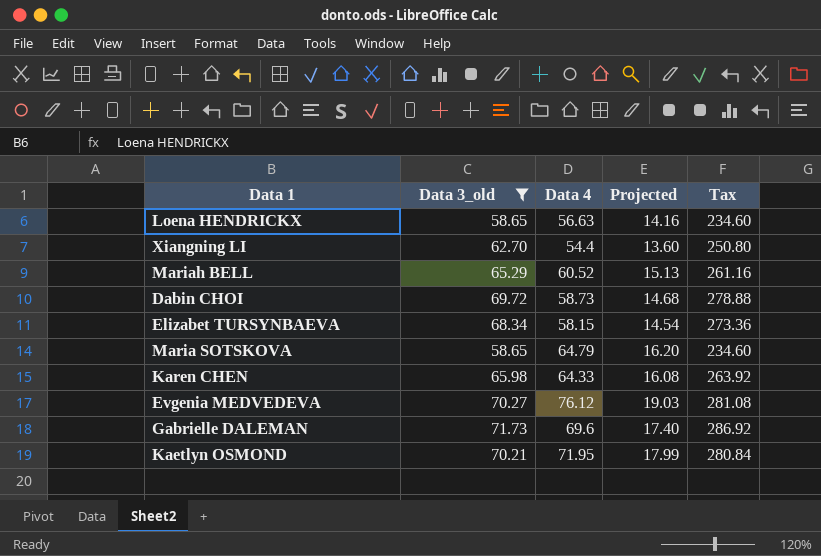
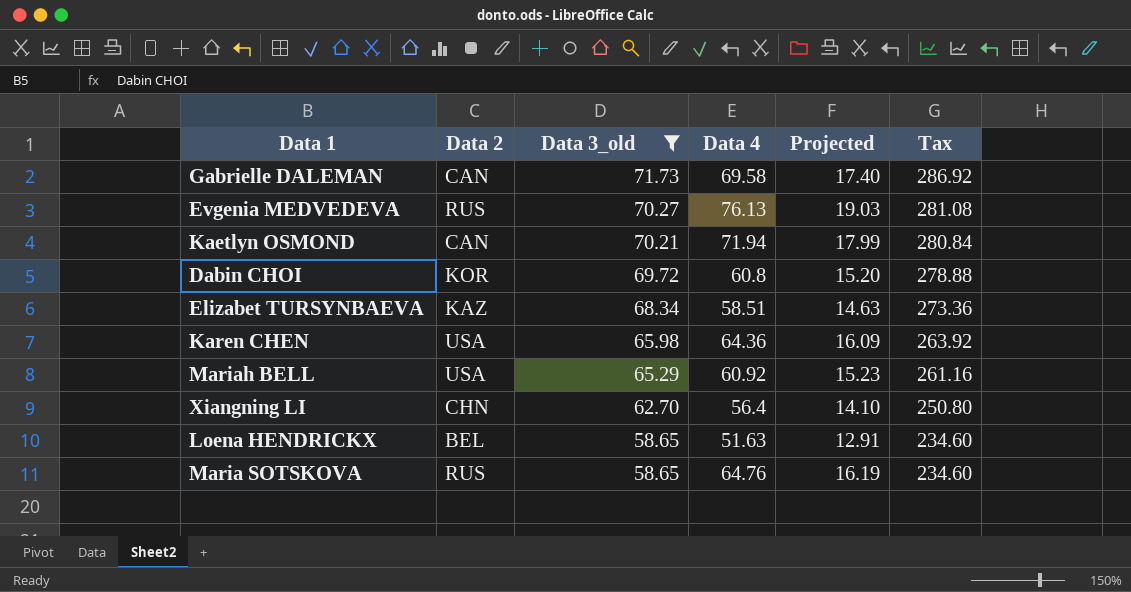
row order: none -> Data 3_old descending
column Data 2 | position: none -> 2
Gabrielle DALEMAN | Data 4: 69.6 -> 69.58
Evgenia MEDVEDEVA | Data 4: 76.12 -> 76.13
Kaetlyn OSMOND | Data 4: 71.95 -> 71.94
Dabin CHOI | Data 4: 58.73 -> 60.8
Dabin CHOI | Projected: 14.68 -> 15.20
Elizabet TURSYNBAEVA | Data 4: 58.15 -> 58.51
Elizabet TURSYNBAEVA | Projected: 14.54 -> 14.63
Karen CHEN | Data 4: 64.33 -> 64.36
Karen CHEN | Projected: 16.08 -> 16.09
Mariah BELL | Data 4: 60.52 -> 60.92
Mariah BELL | Projected: 15.13 -> 15.23
Xiangning LI | Data 4: 54.4 -> 56.4
Xiangning LI | Projected: 13.60 -> 14.10
Loena HENDRICKX | Data 4: 56.63 -> 51.63
Loena HENDRICKX | Projected: 14.16 -> 12.91
Maria SOTSKOVA | Data 4: 64.79 -> 64.76
Maria SOTSKOVA | Projected: 16.20 -> 16.19

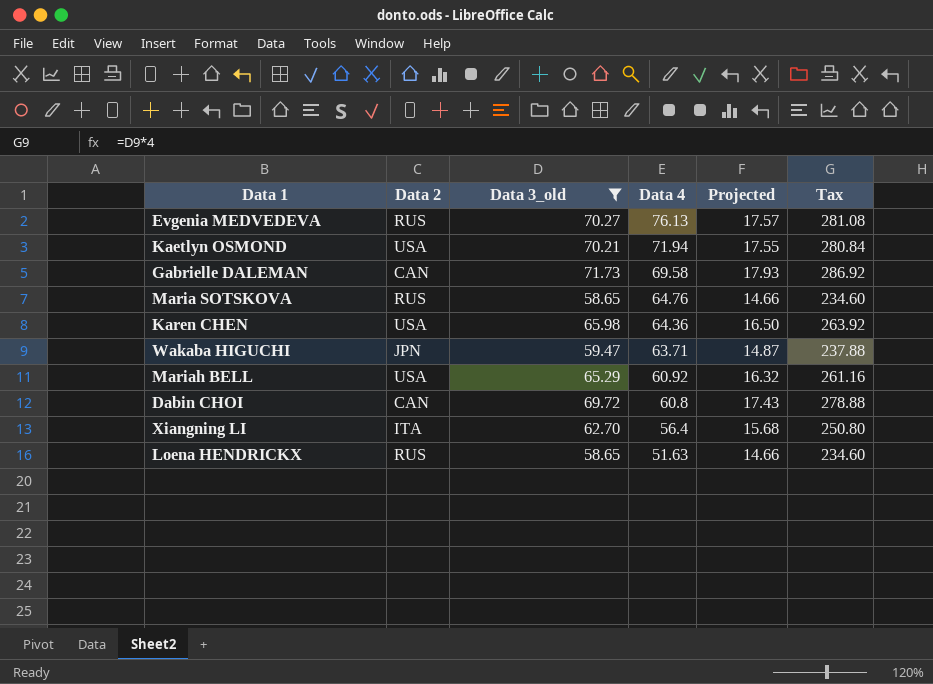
row order: Data 3_old descending -> Data 4 descending
column Projected | formula: [Data 4] * 0.25 -> [Data 3_old] * 0.25
row Elizabet TURSYNBAEVA: KAZ | 68.34 | 58.51 | 14.63 | 273.36 -> none
Kaetlyn OSMOND | Data 2: CAN -> USA
row Wakaba HIGUCHI: none -> JPN | 59.47 | 63.71 | 14.87 | 237.88
Dabin CHOI | Data 2: KOR -> CAN
Xiangning LI | Data 2: CHN -> ITA
Loena HENDRICKX | Data 2: BEL -> RUS

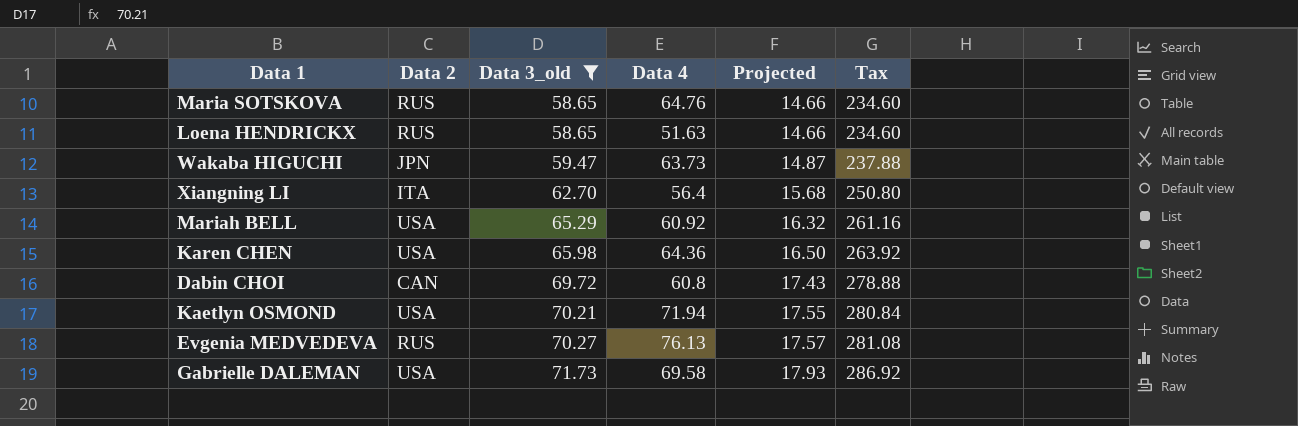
row order: Data 4 descending -> Data 3_old ascending
Wakaba HIGUCHI | Data 4: 63.71 -> 63.73
Gabrielle DALEMAN | Data 2: CAN -> USA

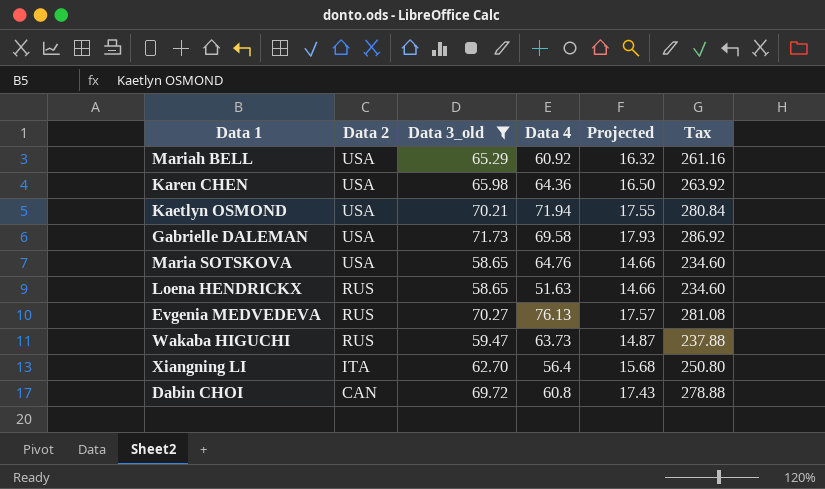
row order: Data 3_old ascending -> Data 2 descending
Maria SOTSKOVA | Data 2: RUS -> USA
Wakaba HIGUCHI | Data 2: JPN -> RUS

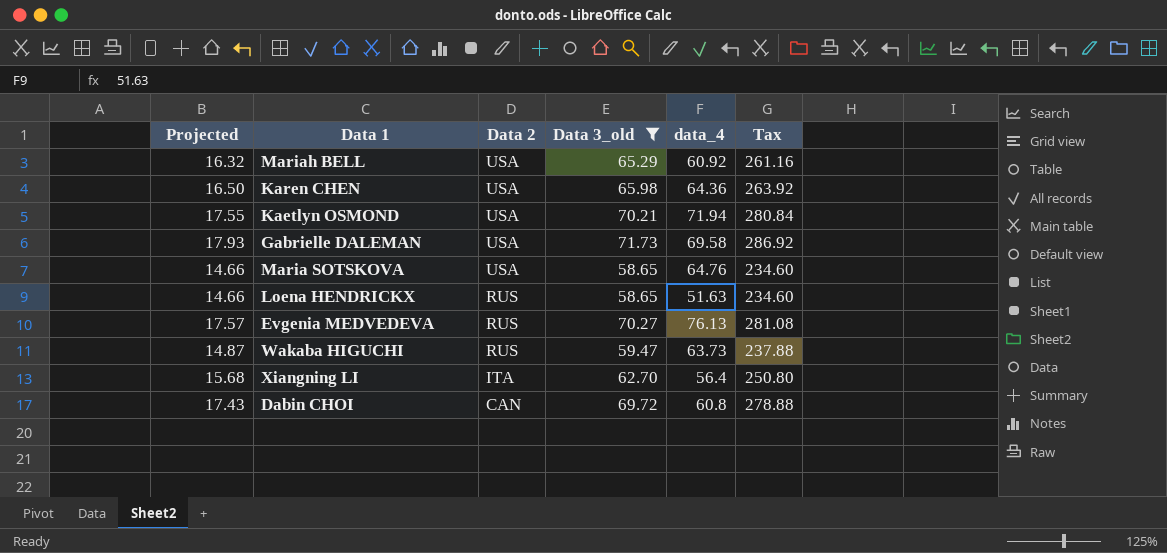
column Projected | position: 5 -> 1
column name: Data 4 -> data_4

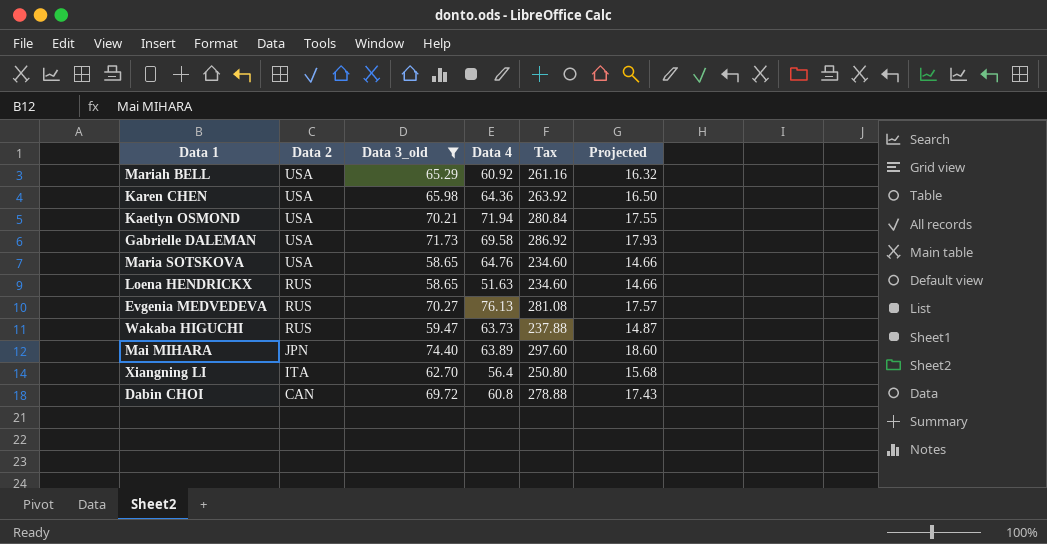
column name: data_4 -> Data 4
column Projected | position: 1 -> 6
row Mai MIHARA: none -> JPN | 74.40 | 63.89 | 297.60 | 18.60

